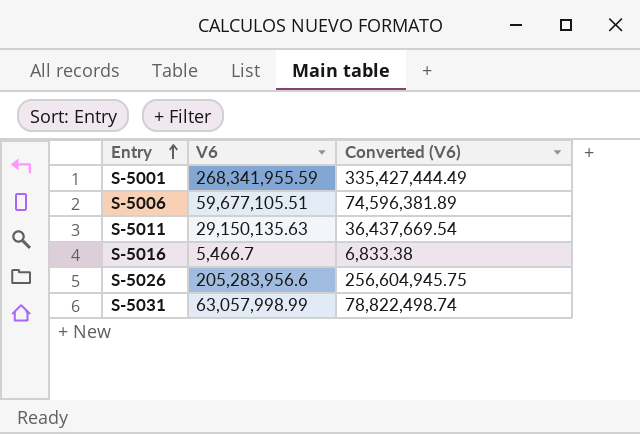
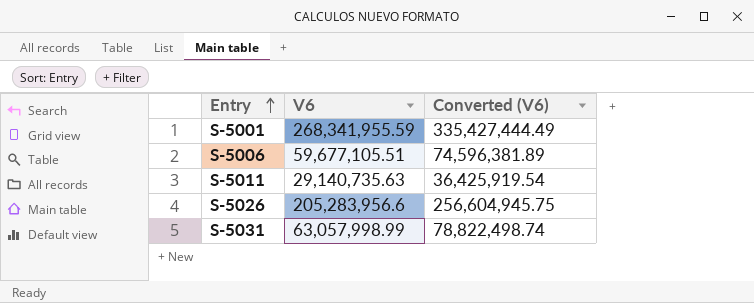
row S-5016: 5,466.7 | 6,833.38 -> none
S-5011 | V6: 29,150,135.63 -> 29,140,735.63
S-5011 | Converted (V6): 36,437,669.54 -> 36,425,919.54

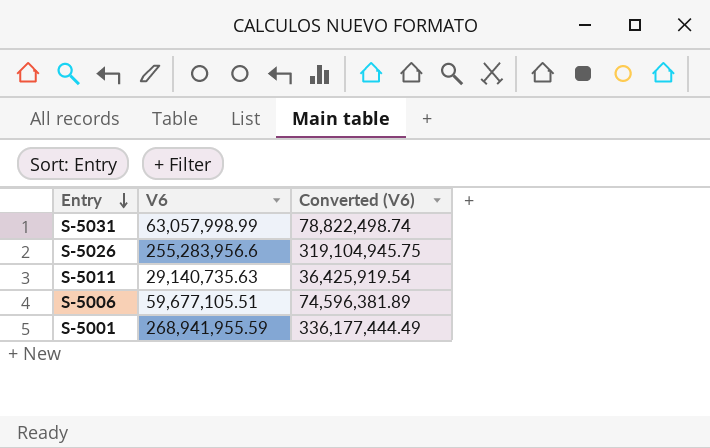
row order: Entry ascending -> Entry descending
S-5026 | V6: 205,283,956.6 -> 255,283,956.6
S-5026 | Converted (V6): 256,604,945.75 -> 319,104,945.75
S-5001 | V6: 268,341,955.59 -> 268,941,955.59
S-5001 | Converted (V6): 335,427,444.49 -> 336,177,444.49

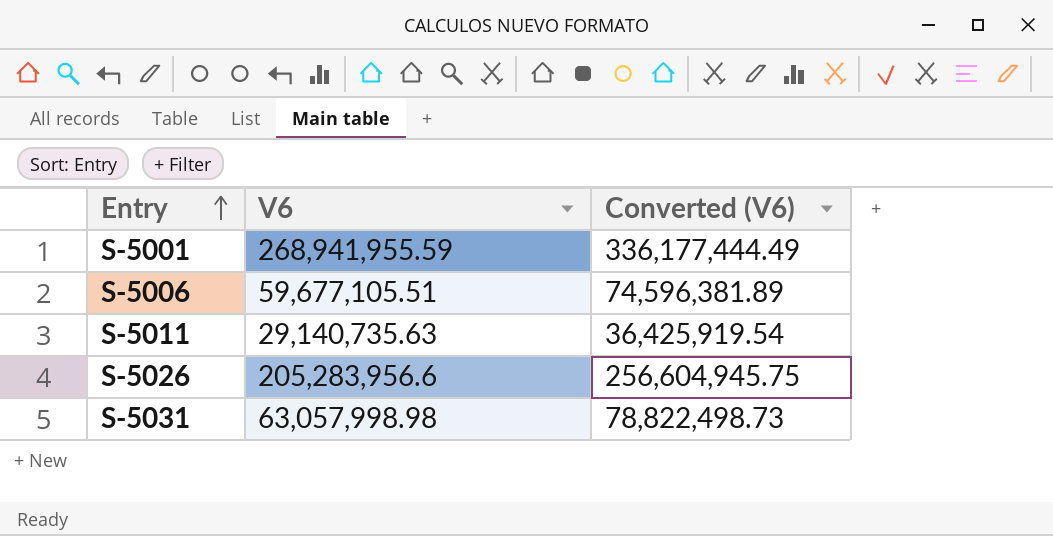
row order: Entry descending -> Entry ascending
S-5026 | V6: 255,283,956.6 -> 205,283,956.6
S-5026 | Converted (V6): 319,104,945.75 -> 256,604,945.75
S-5031 | V6: 63,057,998.99 -> 63,057,998.98
S-5031 | Converted (V6): 78,822,498.74 -> 78,822,498.73

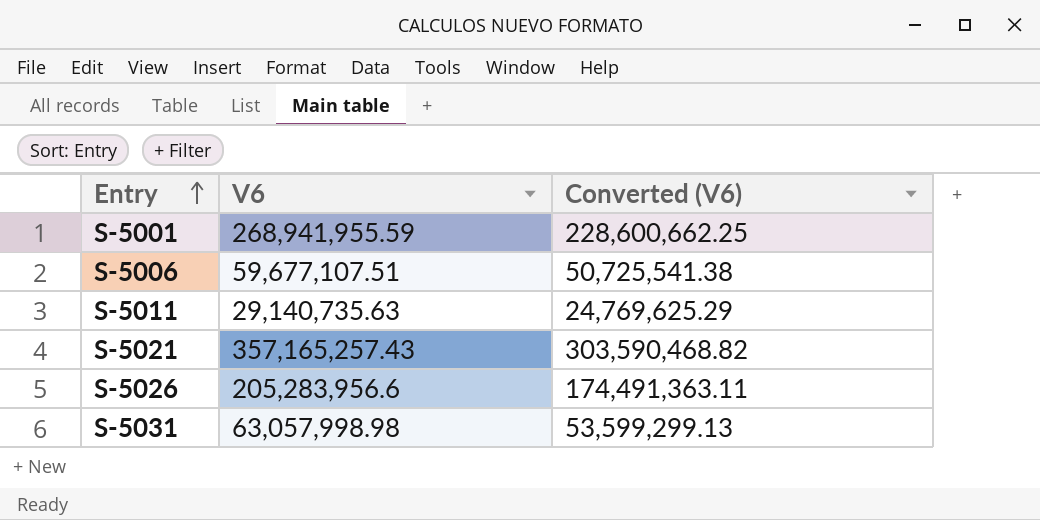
column Converted (V6) | formula: [V6] * 1.25 -> [V6] * 0.85
S-5006 | V6: 59,677,105.51 -> 59,677,107.51
row S-5021: none -> 357,165,257.43 | 303,590,468.82

